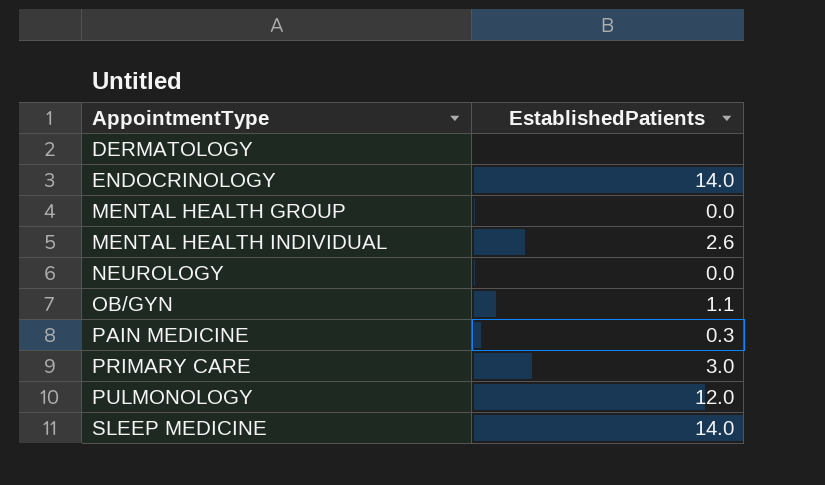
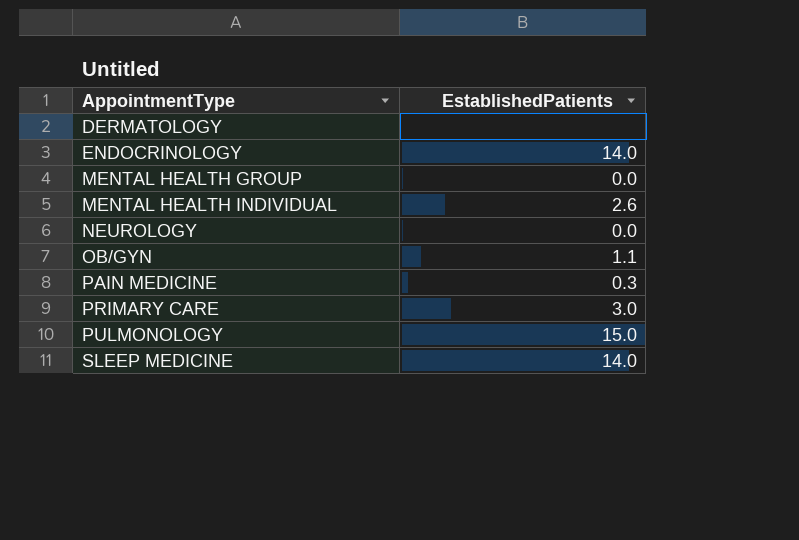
PULMONOLOGY | EstablishedPatients: 12.0 -> 15.0

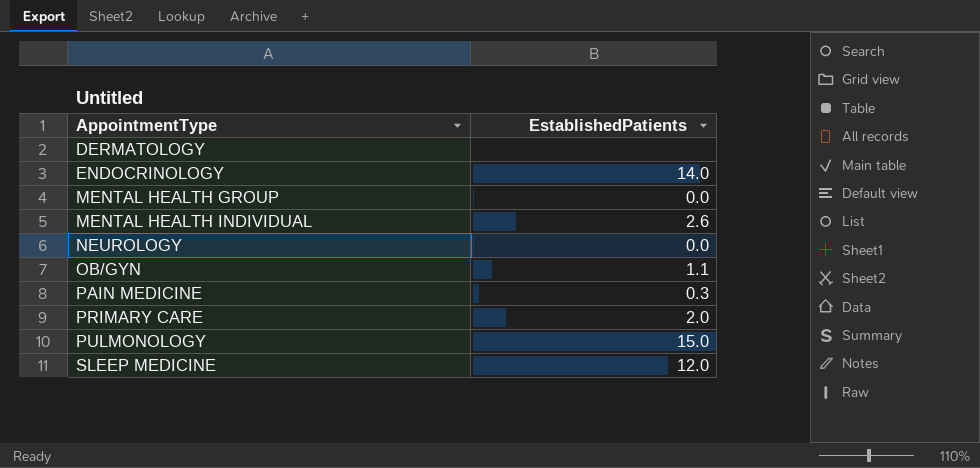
PRIMARY CARE | EstablishedPatients: 3.0 -> 2.0
SLEEP MEDICINE | EstablishedPatients: 14.0 -> 12.0

